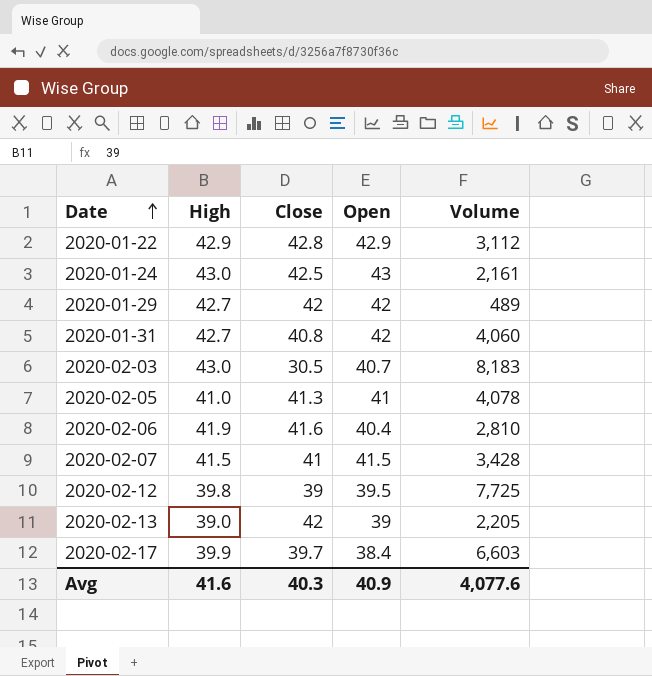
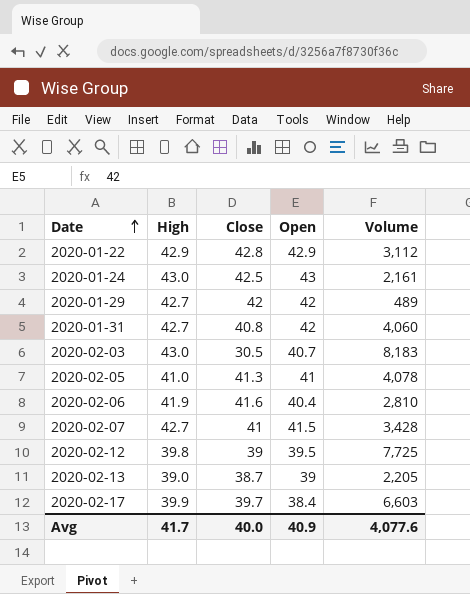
2020-02-07 | High: 41.5 -> 42.7
2020-02-13 | Close: 42 -> 38.7
Avg | High: 41.6 -> 41.7
Avg | Close: 40.3 -> 40.0

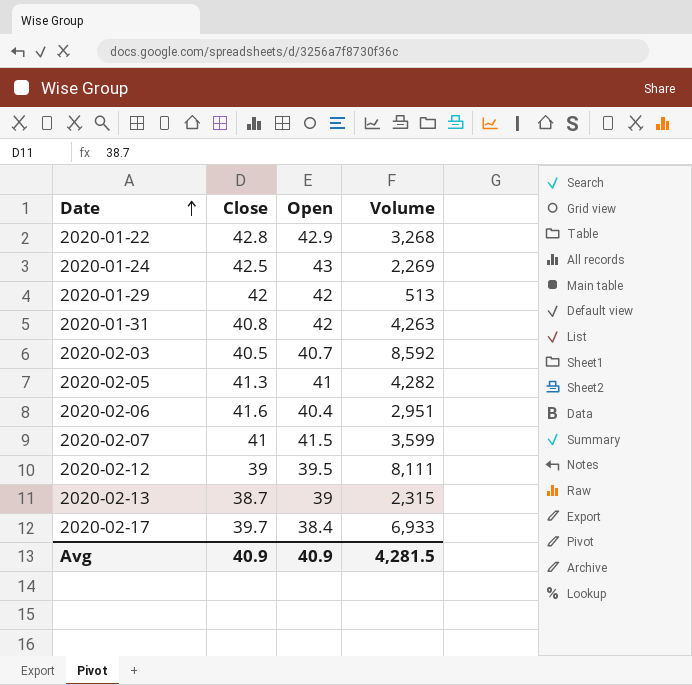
column High | position: 2 -> none
2020-01-22 | Volume: 3,112 -> 3,268
2020-01-24 | Volume: 2,161 -> 2,269
2020-01-29 | Volume: 489 -> 513
2020-01-31 | Volume: 4,060 -> 4,263
2020-02-03 | Close: 30.5 -> 40.5
2020-02-03 | Volume: 8,183 -> 8,592
2020-02-05 | Volume: 4,078 -> 4,282
2020-02-06 | Volume: 2,810 -> 2,951
2020-02-07 | Volume: 3,428 -> 3,599
2020-02-12 | Volume: 7,725 -> 8,111
2020-02-13 | Volume: 2,205 -> 2,315
2020-02-17 | Volume: 6,603 -> 6,933
Avg | Close: 40.0 -> 40.9
Avg | Volume: 4,077.6 -> 4,281.5

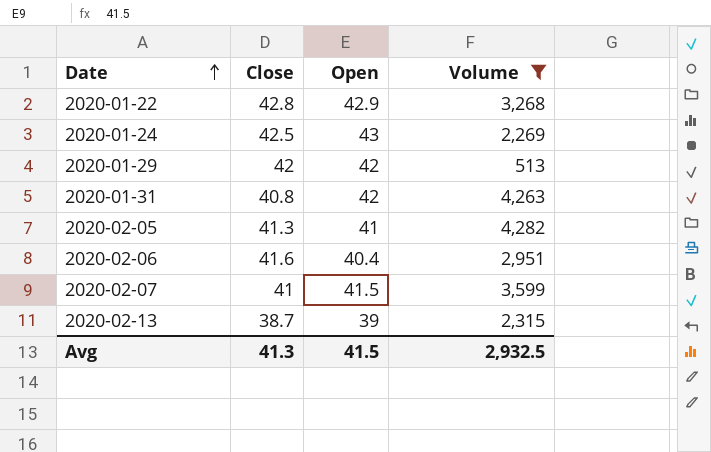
filter: none -> Volume <= 4,282
Avg | Close: 40.9 -> 41.3
Avg | Open: 40.9 -> 41.5
Avg | Volume: 4,281.5 -> 2,932.5

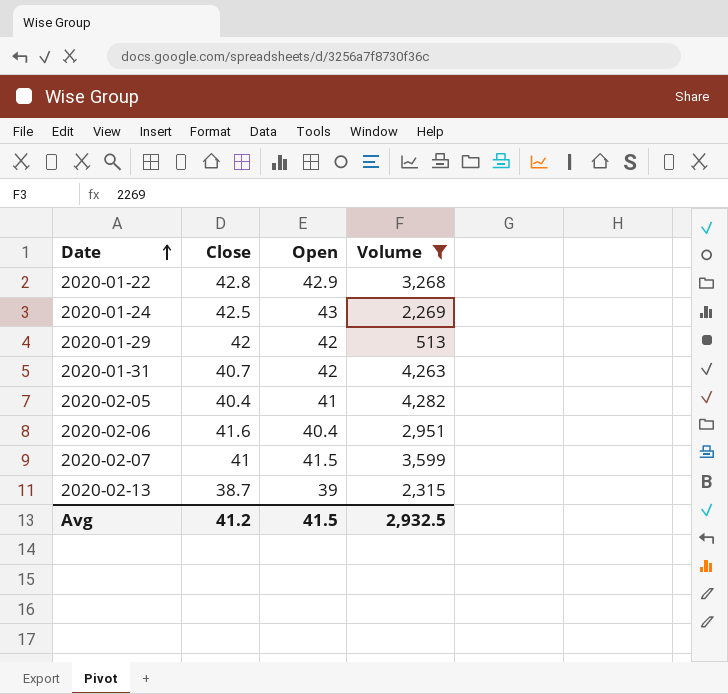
2020-01-31 | Close: 40.8 -> 40.7
2020-02-05 | Close: 41.3 -> 40.4
Avg | Close: 41.3 -> 41.2

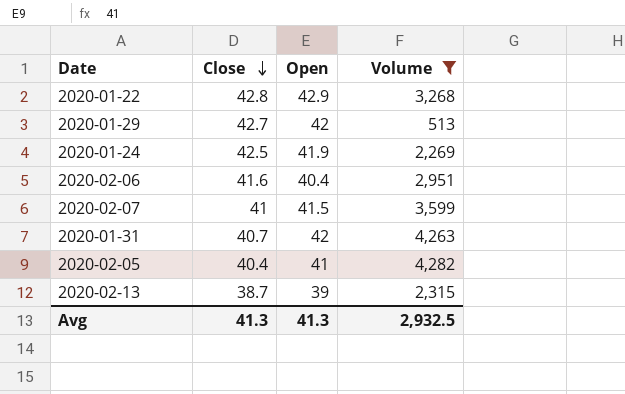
row order: Date ascending -> Close descending
2020-01-29 | Close: 42 -> 42.7
2020-01-24 | Open: 43 -> 41.9
Avg | Close: 41.2 -> 41.3
Avg | Open: 41.5 -> 41.3

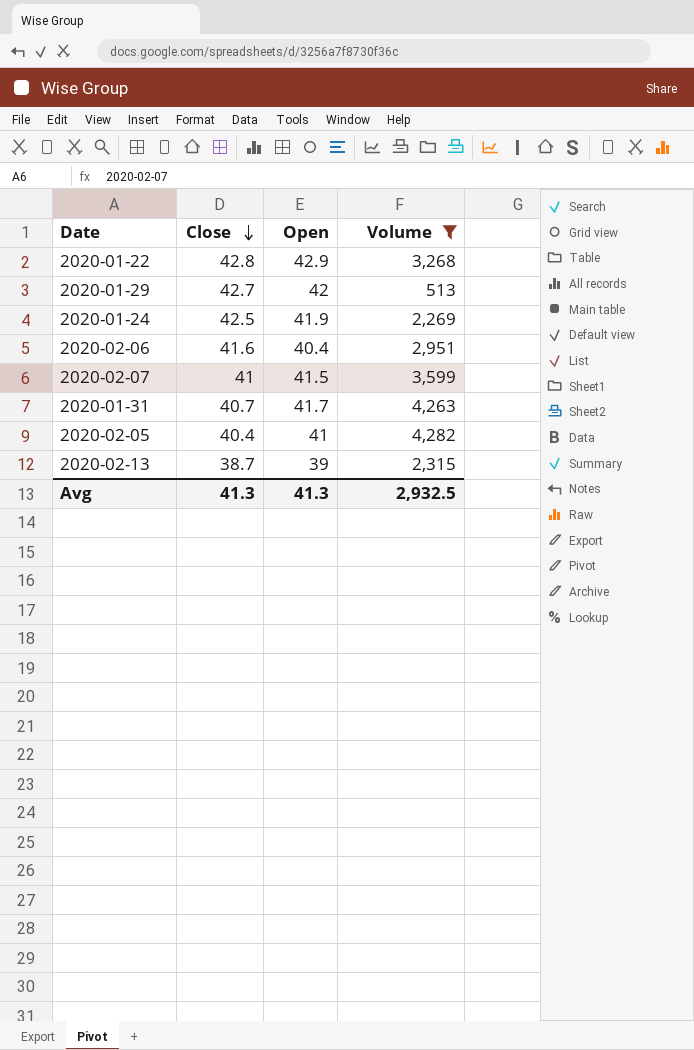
2020-01-31 | Open: 42 -> 41.7

